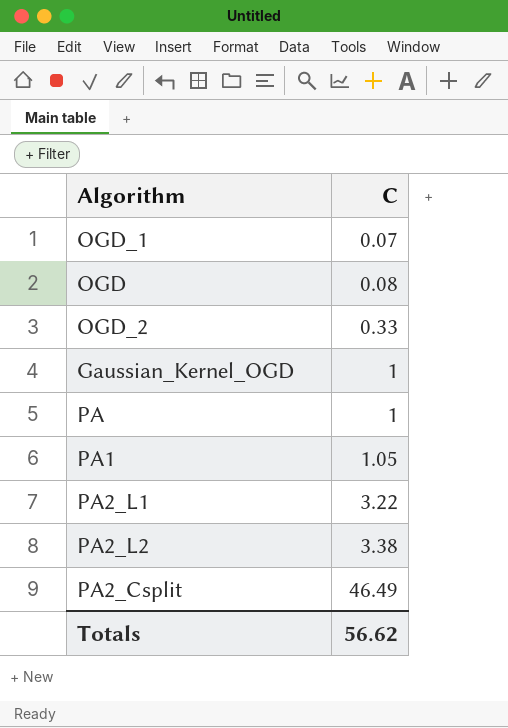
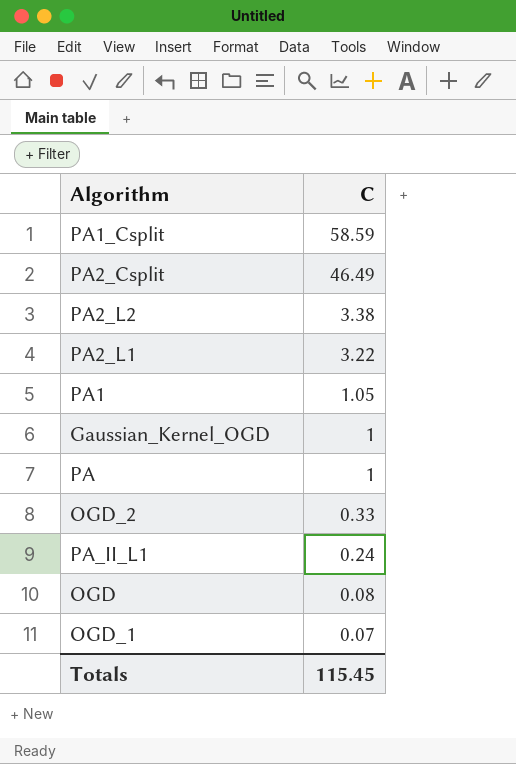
row order: C ascending -> C descending
row PA1_Csplit: none -> 58.59
row PA_II_L1: none -> 0.24
Totals | C: 56.62 -> 115.45

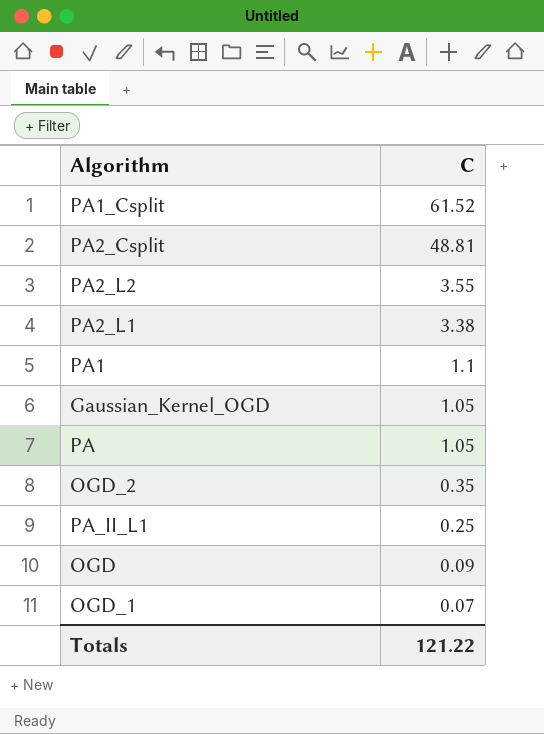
PA1_Csplit | C: 58.59 -> 61.52
PA2_Csplit | C: 46.49 -> 48.81
PA2_L2 | C: 3.38 -> 3.55
PA2_L1 | C: 3.22 -> 3.38
PA1 | C: 1.05 -> 1.1
Gaussian_Kernel_OGD | C: 1 -> 1.05
PA | C: 1 -> 1.05
OGD_2 | C: 0.33 -> 0.35
PA_II_L1 | C: 0.24 -> 0.25
OGD | C: 0.08 -> 0.09
Totals | C: 115.45 -> 121.22

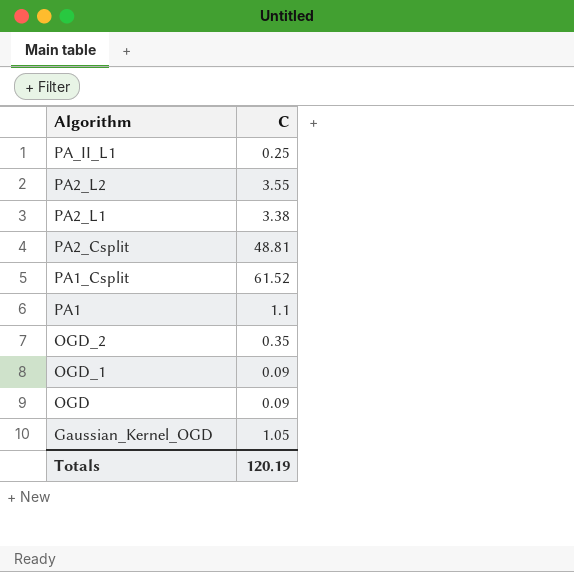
row order: C descending -> Algorithm descending
row PA: 1.05 -> none
OGD_1 | C: 0.07 -> 0.09
Totals | C: 121.22 -> 120.19

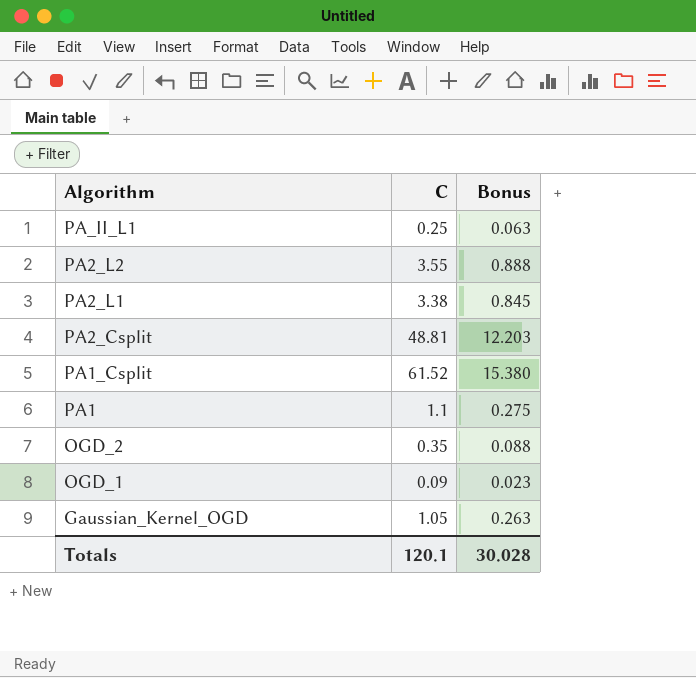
column Bonus | formula: none -> [C] * 0.25
row OGD: 0.09 -> none
Totals | C: 120.19 -> 120.1

